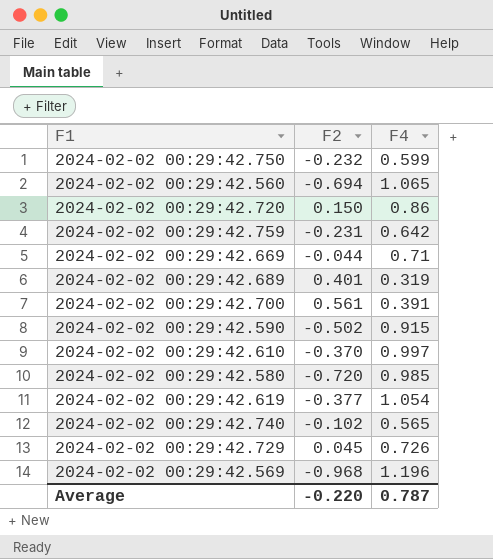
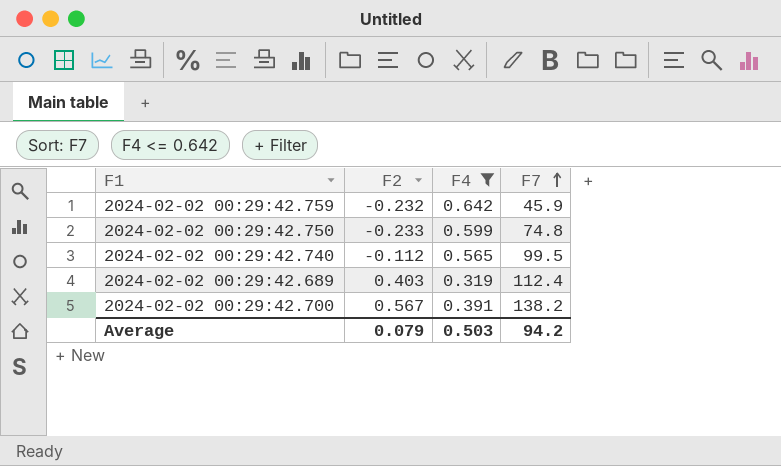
filter: none -> F4 <= 0.642
row order: none -> F7 ascending
column F7 | position: none -> 4
2024-02-02 00:29:42.759 | F2: -0.231 -> -0.232
2024-02-02 00:29:42.750 | F2: -0.232 -> -0.233
2024-02-02 00:29:42.740 | F2: -0.102 -> -0.112
2024-02-02 00:29:42.689 | F2: 0.401 -> 0.403
2024-02-02 00:29:42.700 | F2: 0.561 -> 0.567
Average | F2: -0.220 -> 0.079
Average | F4: 0.787 -> 0.503

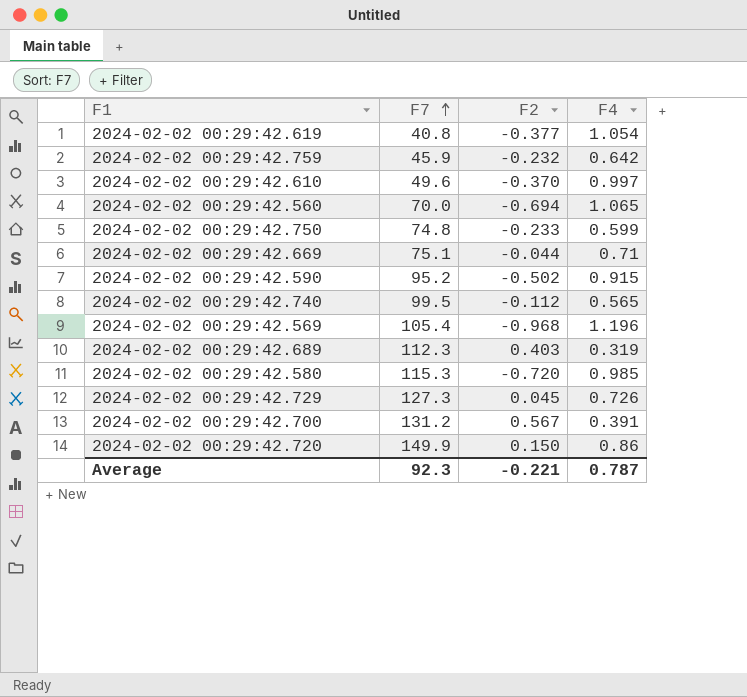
filter: F4 <= 0.642 -> none
column F7 | position: 4 -> 2
2024-02-02 00:29:42.689 | F7: 112.4 -> 112.3
2024-02-02 00:29:42.700 | F7: 138.2 -> 131.2
Average | F7: 94.2 -> 92.3
Average | F2: 0.079 -> -0.221
Average | F4: 0.503 -> 0.787

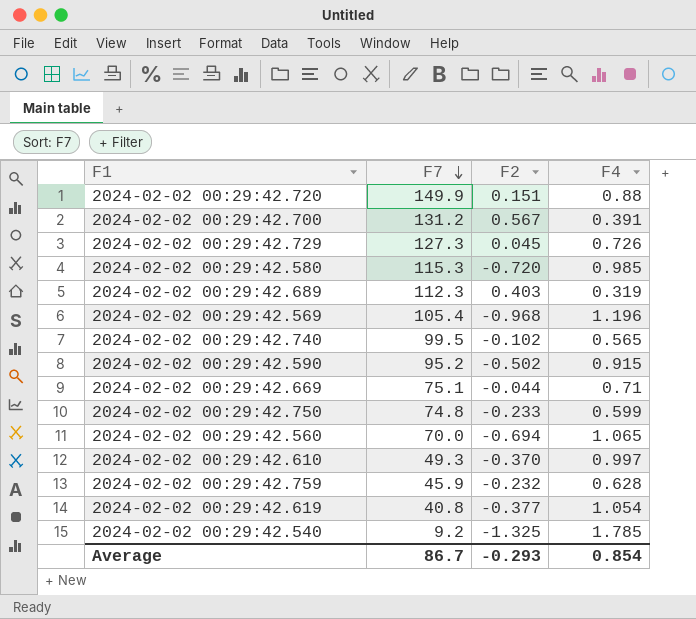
row order: F7 ascending -> F7 descending
2024-02-02 00:29:42.720 | F2: 0.150 -> 0.151
2024-02-02 00:29:42.720 | F4: 0.86 -> 0.88
2024-02-02 00:29:42.740 | F2: -0.112 -> -0.102
2024-02-02 00:29:42.610 | F7: 49.6 -> 49.3
2024-02-02 00:29:42.759 | F4: 0.642 -> 0.628
row 2024-02-02 00:29:42.540: none -> 9.2 | -1.325 | 1.785
Average | F7: 92.3 -> 86.7
Average | F2: -0.221 -> -0.293
Average | F4: 0.787 -> 0.854

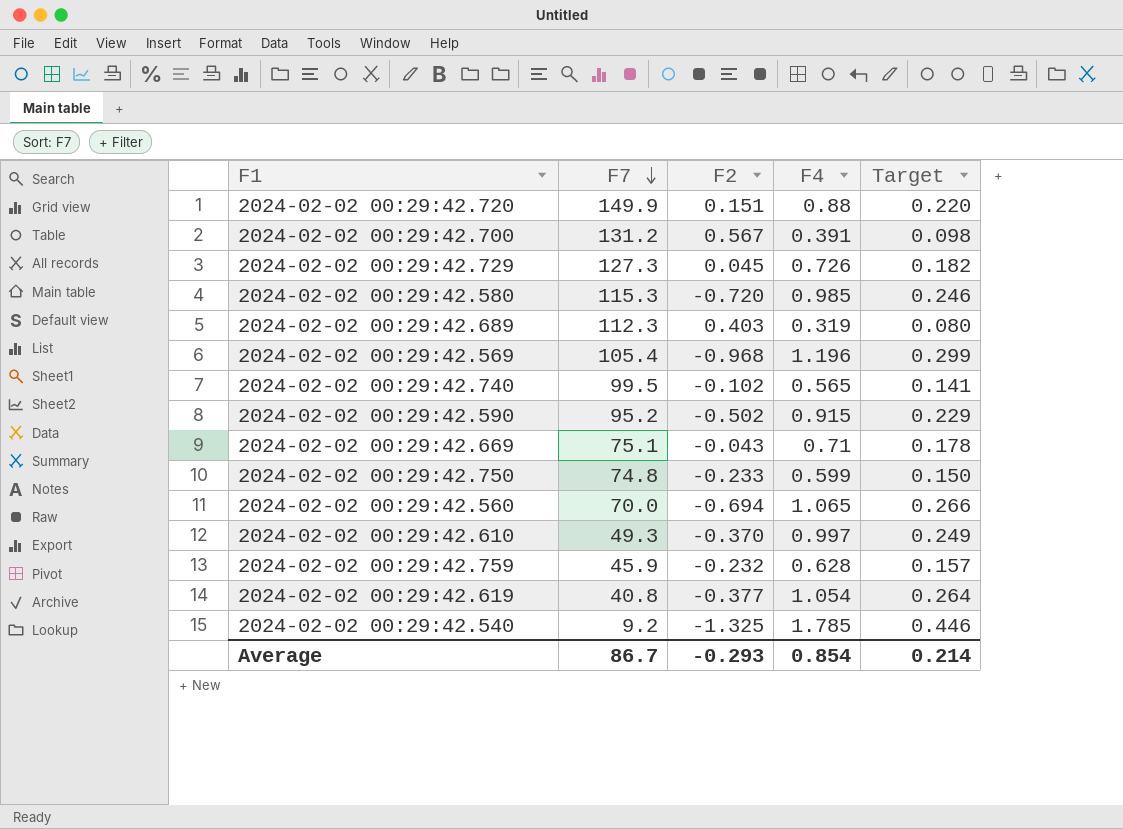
column Target | formula: none -> [F4] * 0.25
2024-02-02 00:29:42.669 | F2: -0.044 -> -0.043

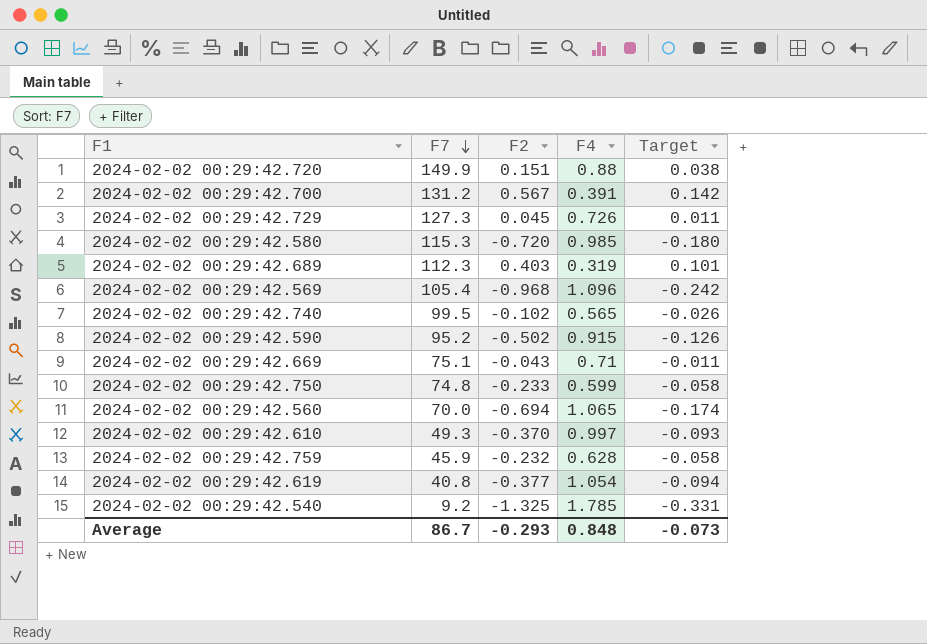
column Target | formula: [F4] * 0.25 -> [F2] * 0.25
2024-02-02 00:29:42.569 | F4: 1.196 -> 1.096
Average | F4: 0.854 -> 0.848
Average | Target: 0.214 -> -0.073

